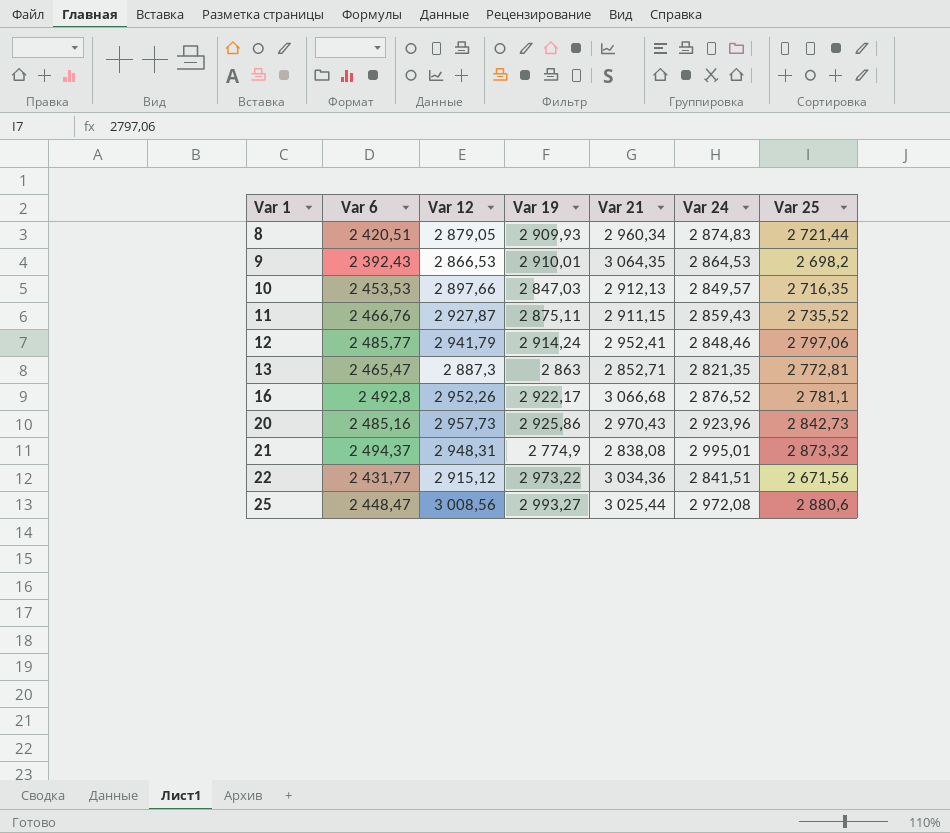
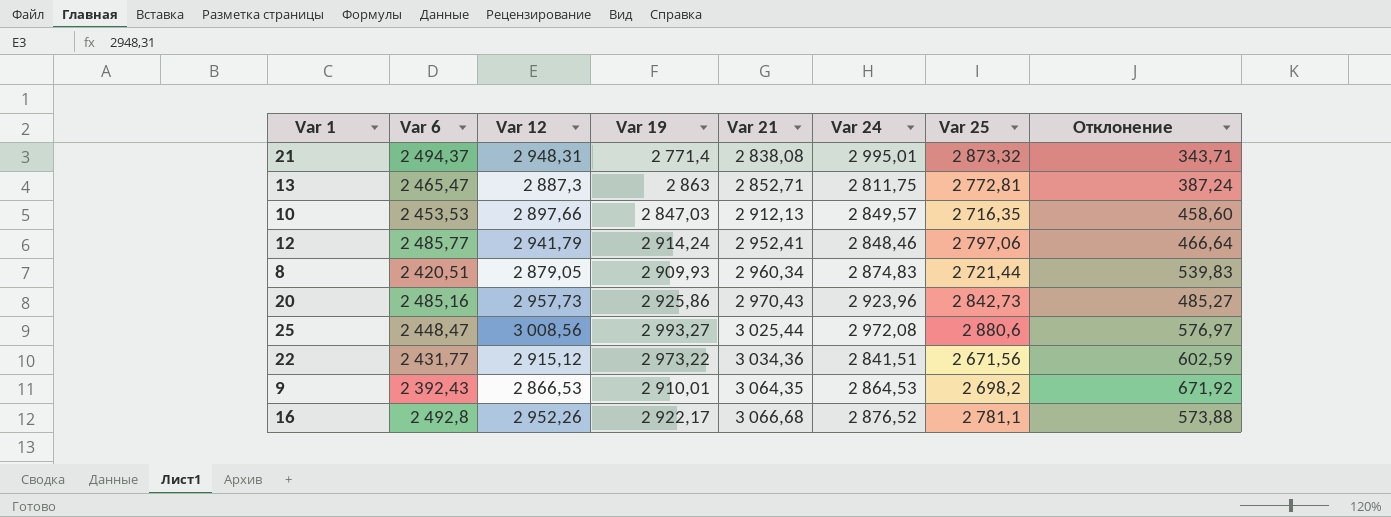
row order: Var 1 ascending -> Var 21 ascending
column Отклонение | formula: none -> [Var 21] - [Var 6]
row 11: 2 466,76 | 2 927,87 | 2 875,11 | 2 911,15 | 2 859,43 | 2 735,52 -> none
21 | Var 19: 2 774,9 -> 2 771,4
13 | Var 24: 2 821,35 -> 2 811,75

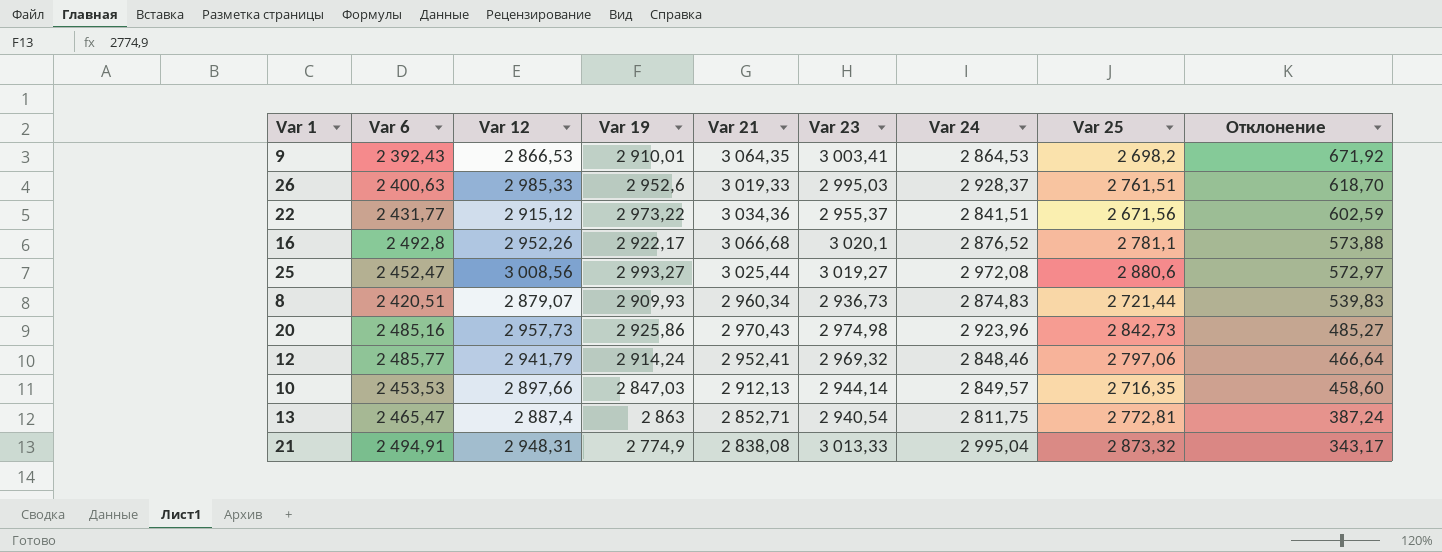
row order: Var 21 ascending -> Отклонение descending
column Var 23 | position: none -> 6
row 26: none -> 2 400,63 | 2 985,33 | 2 952,6 | 3 019,33 | 2 995,03 | 2 928,37 | 2 761,51 | 618,70
25 | Var 6: 2 448,47 -> 2 452,47
25 | Отклонение: 576,97 -> 572,97
8 | Var 12: 2 879,05 -> 2 879,07
13 | Var 12: 2 887,3 -> 2 887,4
21 | Var 6: 2 494,37 -> 2 494,91
21 | Var 19: 2 771,4 -> 2 774,9
21 | Var 24: 2 995,01 -> 2 995,04
21 | Отклонение: 343,71 -> 343,17

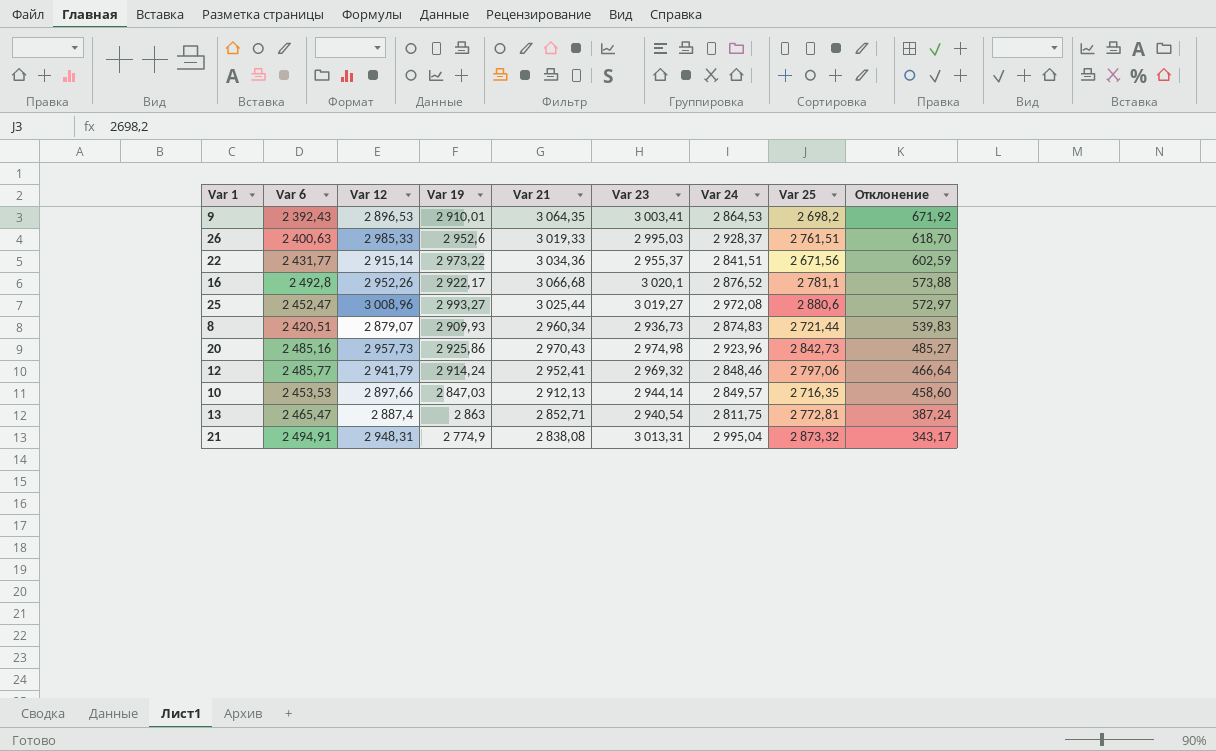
9 | Var 12: 2 866,53 -> 2 896,53
22 | Var 12: 2 915,12 -> 2 915,14
25 | Var 12: 3 008,56 -> 3 008,96
21 | Var 23: 3 013,33 -> 3 013,31

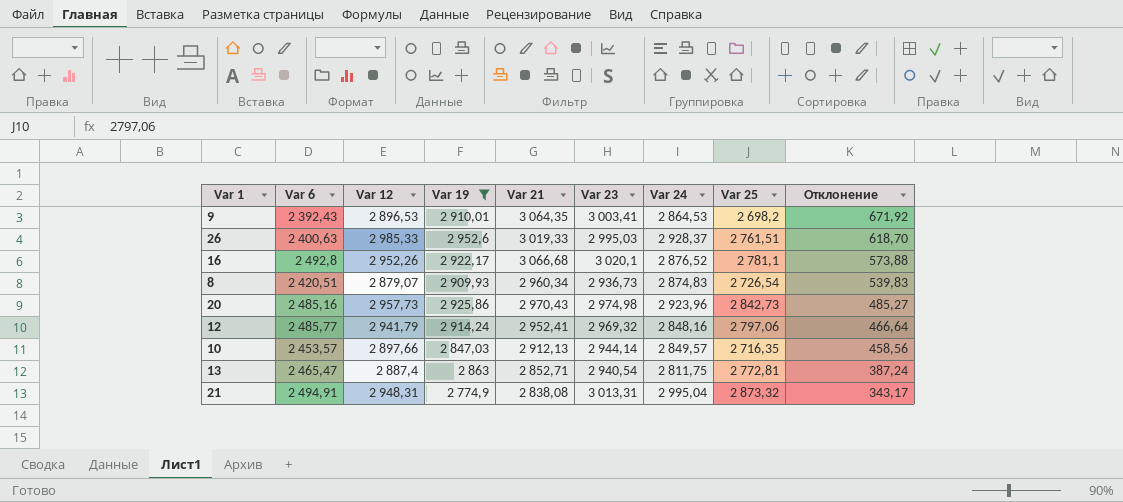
filter: none -> Var 19 <= 2 952,6
8 | Var 25: 2 721,44 -> 2 726,54
12 | Var 24: 2 848,46 -> 2 848,16
10 | Var 6: 2 453,53 -> 2 453,57
10 | Отклонение: 458,60 -> 458,56

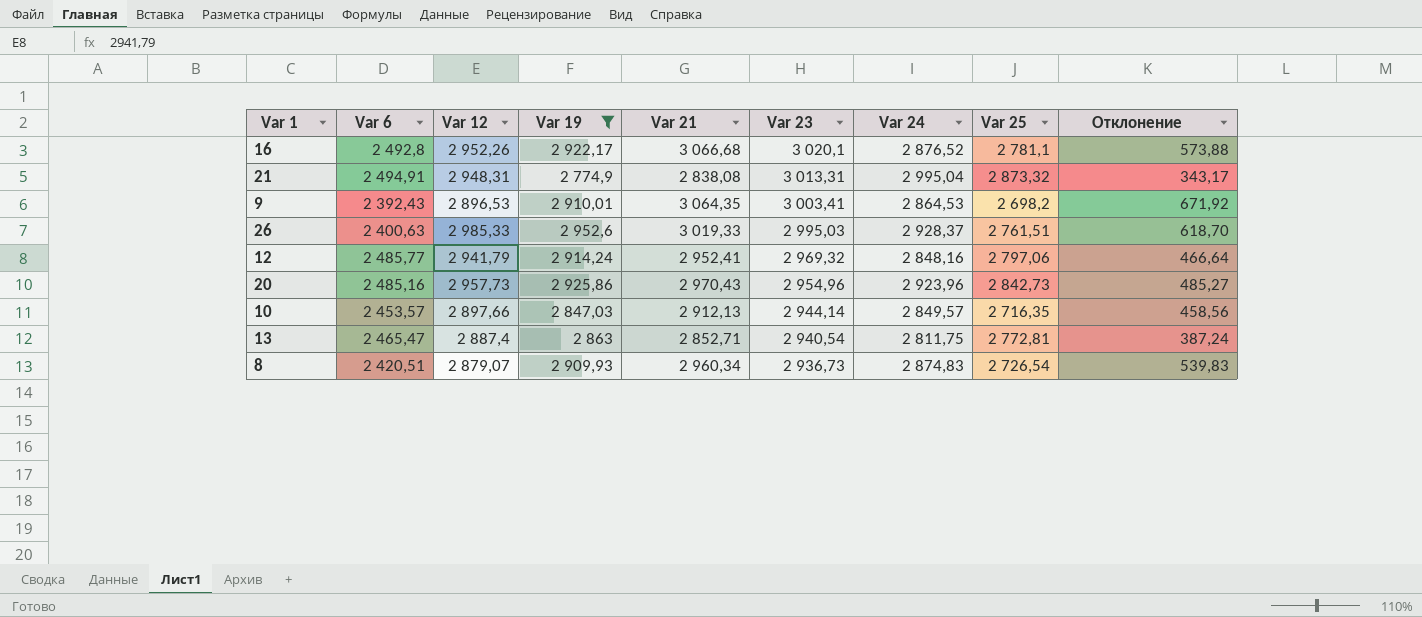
row order: Отклонение descending -> Var 23 descending
20 | Var 23: 2 974,98 -> 2 954,96

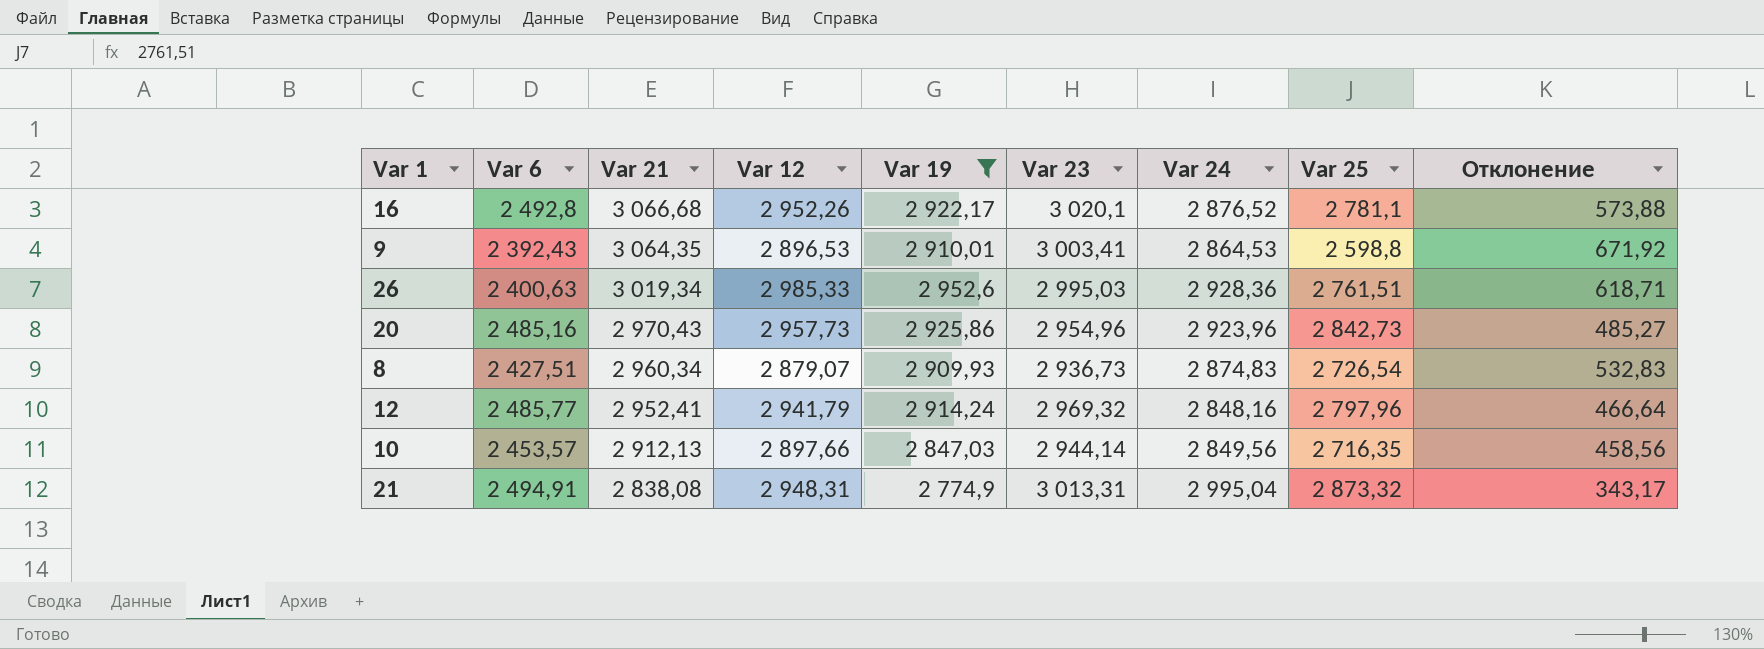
row order: Var 23 descending -> Var 21 descending
column Var 21 | position: 5 -> 3
row 13: 2 465,47 | 2 887,4 | 2 863 | 2 852,71 | 2 940,54 | 2 811,75 | 2 772,81 | 387,24 -> none
9 | Var 25: 2 698,2 -> 2 598,8
26 | Var 21: 3 019,33 -> 3 019,34
26 | Var 24: 2 928,37 -> 2 928,36
26 | Отклонение: 618,70 -> 618,71
8 | Var 6: 2 420,51 -> 2 427,51
8 | Отклонение: 539,83 -> 532,83
12 | Var 25: 2 797,06 -> 2 797,96
10 | Var 24: 2 849,57 -> 2 849,56

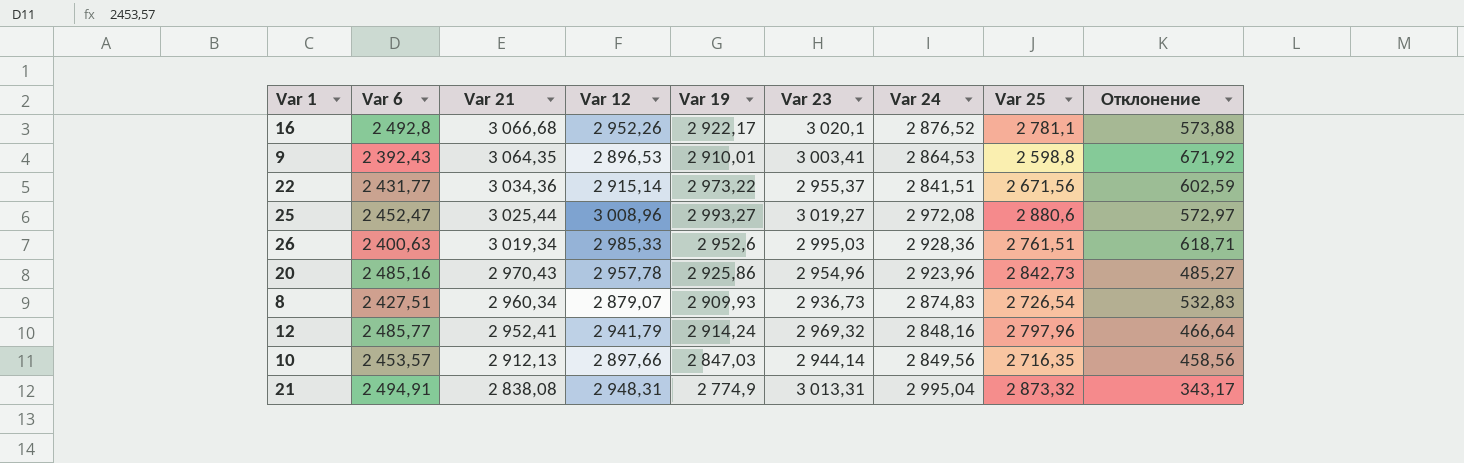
filter: Var 19 <= 2 952,6 -> none
20 | Var 12: 2 957,73 -> 2 957,78

